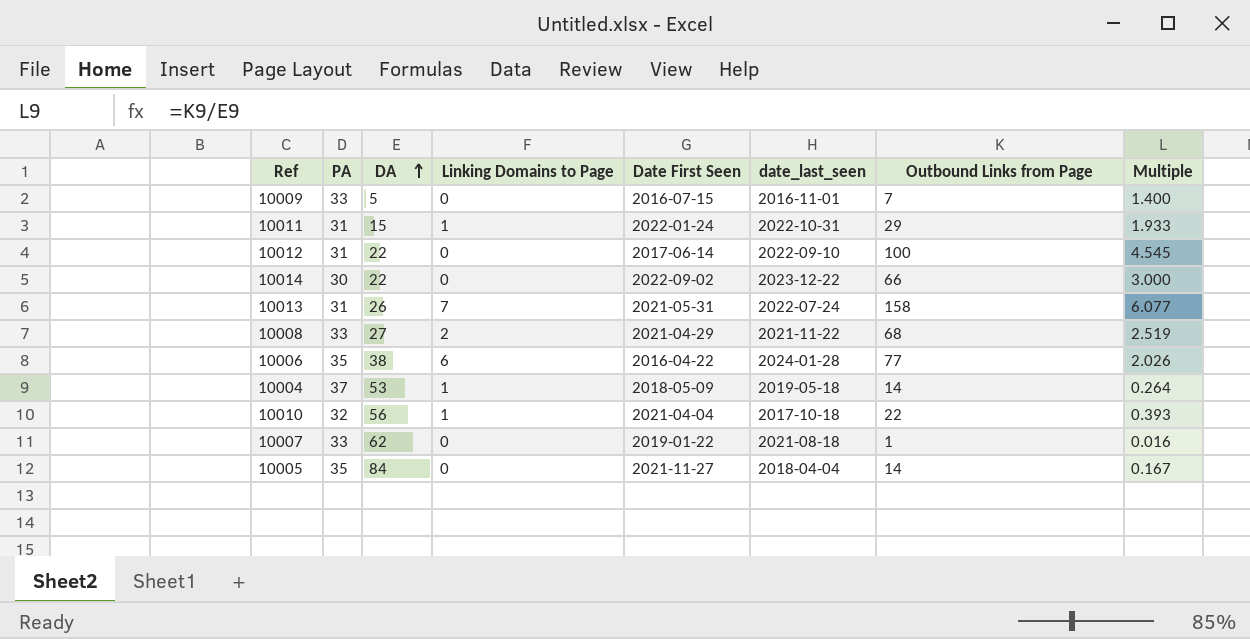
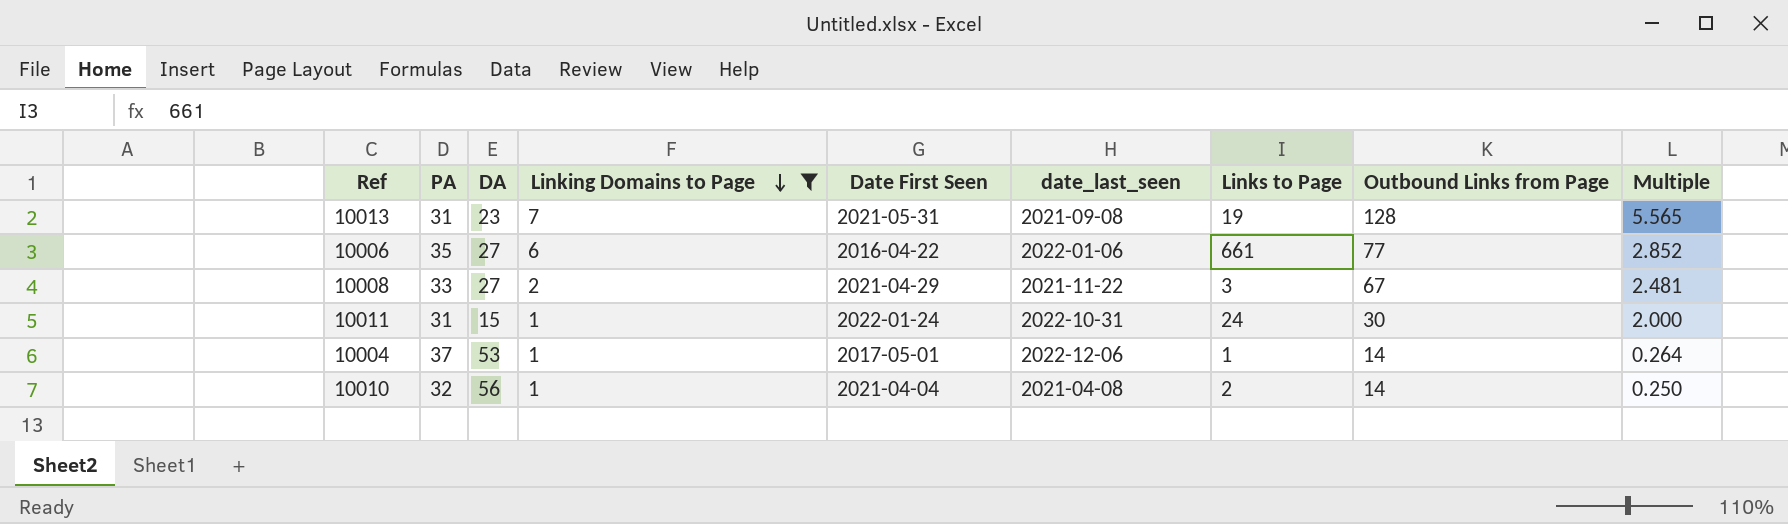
filter: none -> Linking Domains to Page != 0
row order: DA ascending -> Linking Domains to Page descending
column Links to Page | position: none -> 7
10013 | DA: 26 -> 23
10013 | date_last_seen: 2022-07-24 -> 2021-09-08
10013 | Outbound Links from Page: 158 -> 128
10013 | Multiple: 6.077 -> 5.565
10006 | DA: 38 -> 27
10006 | date_last_seen: 2024-01-28 -> 2022-01-06
10006 | Multiple: 2.026 -> 2.852
10008 | Outbound Links from Page: 68 -> 67
10008 | Multiple: 2.519 -> 2.481
10011 | Outbound Links from Page: 29 -> 30
10011 | Multiple: 1.933 -> 2.000
10004 | Date First Seen: 2018-05-09 -> 2017-05-01
10004 | date_last_seen: 2019-05-18 -> 2022-12-06
10010 | date_last_seen: 2017-10-18 -> 2021-04-08
10010 | Outbound Links from Page: 22 -> 14
10010 | Multiple: 0.393 -> 0.250

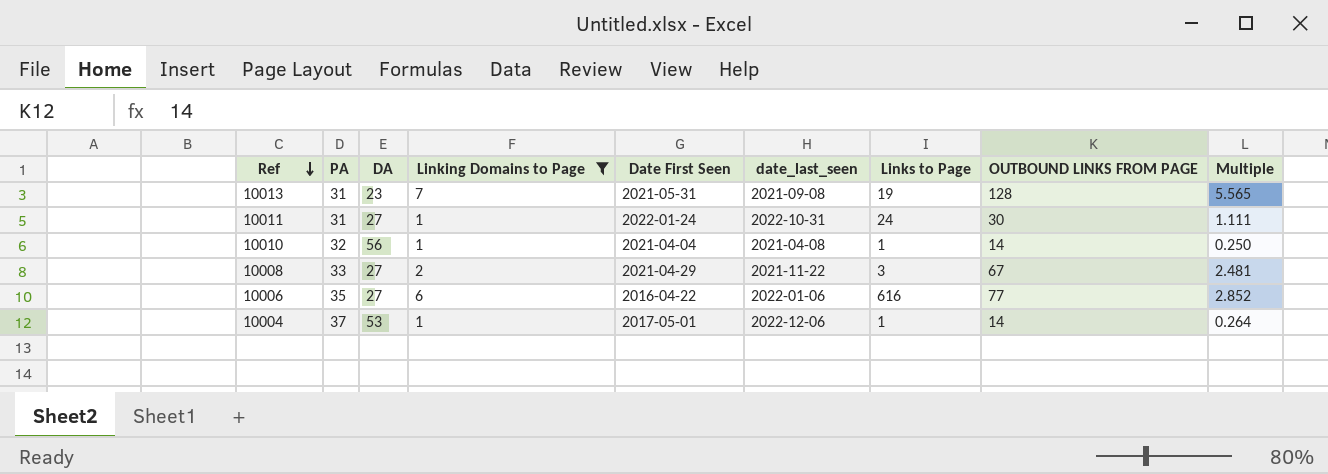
row order: Linking Domains to Page descending -> Ref descending
column name: Outbound Links from Page -> OUTBOUND LINKS FROM PAGE
10011 | DA: 15 -> 27
10011 | Multiple: 2.000 -> 1.111
10010 | Links to Page: 2 -> 1
10006 | Links to Page: 661 -> 616

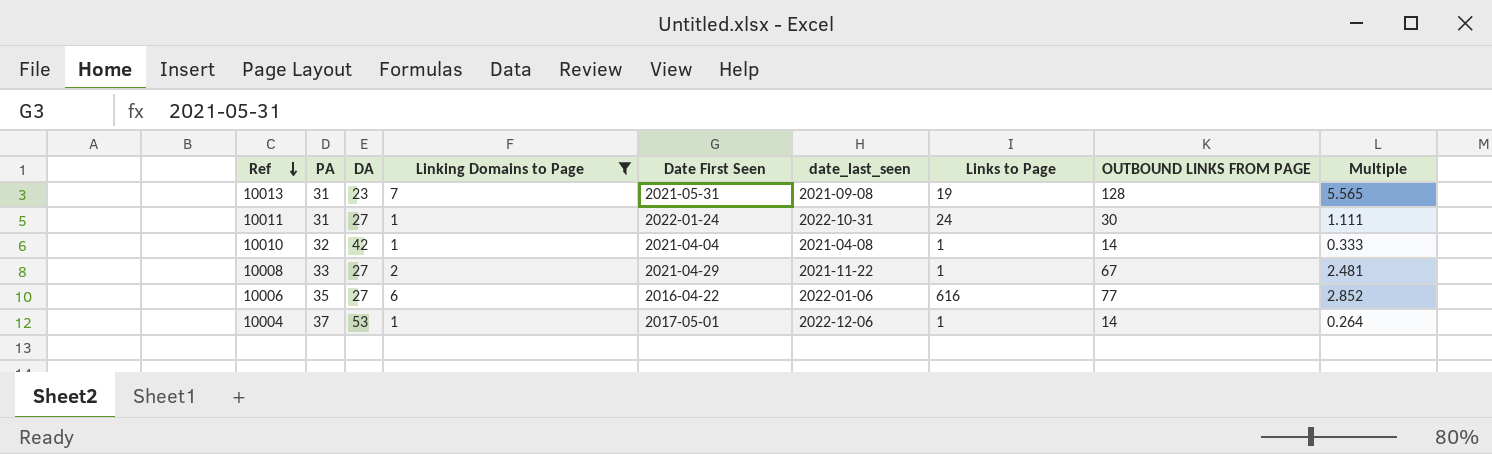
10010 | DA: 56 -> 42
10010 | Multiple: 0.250 -> 0.333
10008 | Links to Page: 3 -> 1

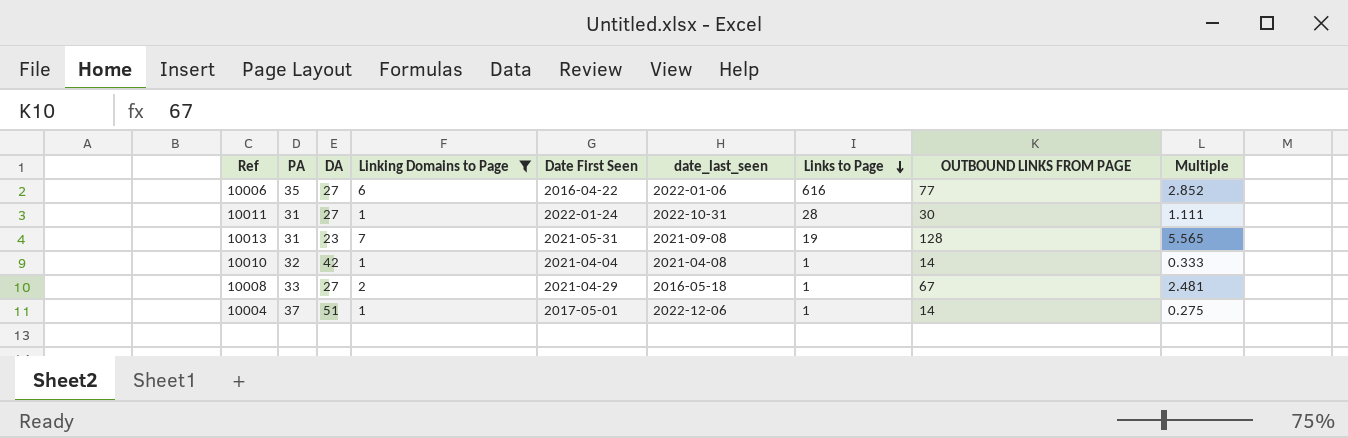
row order: Ref descending -> Links to Page descending
10011 | Links to Page: 24 -> 28
10008 | date_last_seen: 2021-11-22 -> 2016-05-18
10004 | DA: 53 -> 51
10004 | Multiple: 0.264 -> 0.275

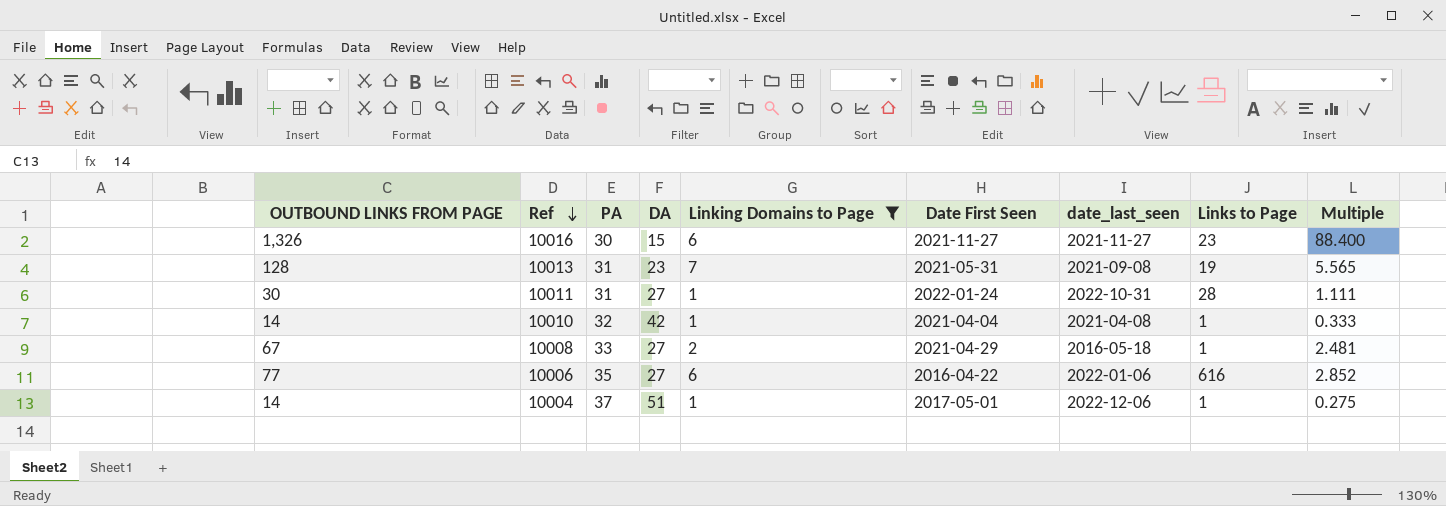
row order: Links to Page descending -> Ref descending
column OUTBOUND LINKS FROM PAGE | position: 8 -> 1
row 10016: none -> 1,326 | 30 | 15 | 6 | 2021-11-27 | 2021-11-27 | 23 | 88.400

